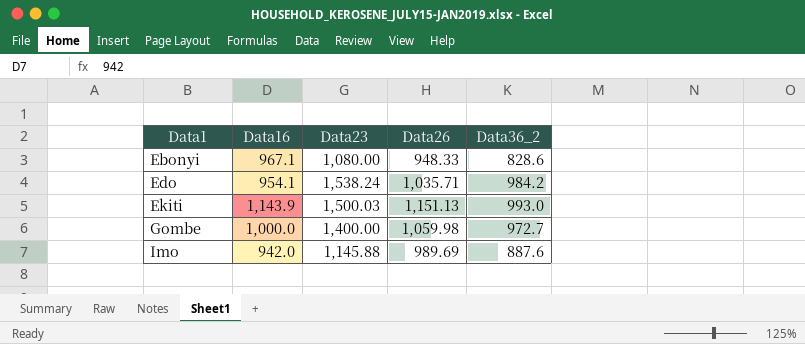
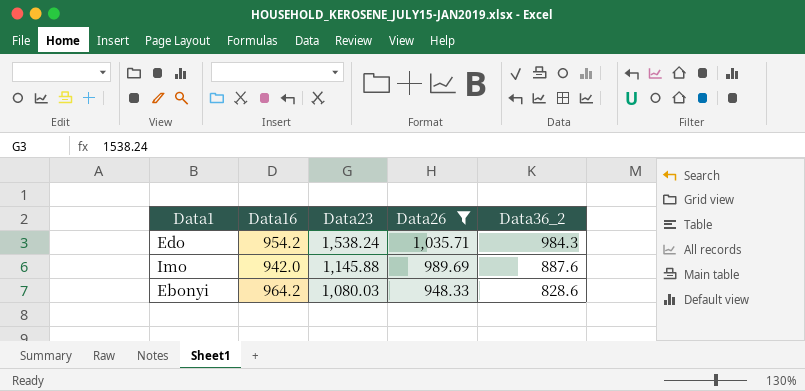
filter: none -> Data26 <= 1,035.71
row order: Data1 ascending -> Data23 descending
Edo | Data16: 954.1 -> 954.2
Edo | Data36_2: 984.2 -> 984.3
Ebonyi | Data16: 967.1 -> 964.2
Ebonyi | Data23: 1,080.00 -> 1,080.03

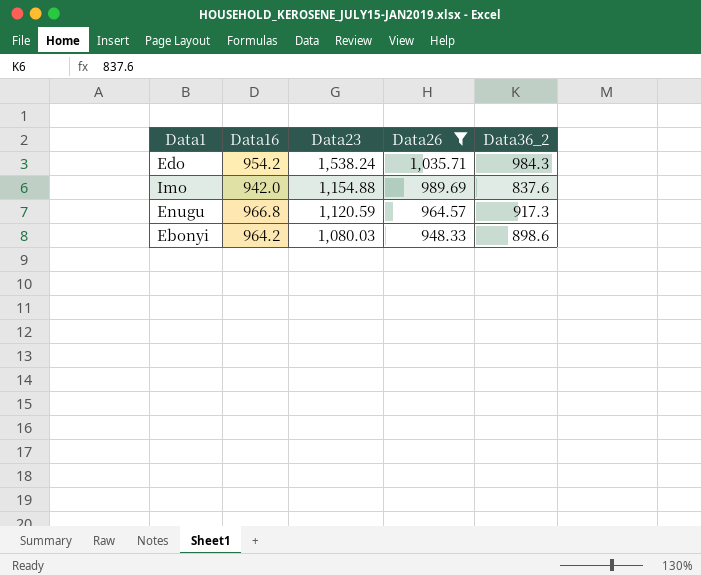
Imo | Data23: 1,145.88 -> 1,154.88
Imo | Data36_2: 887.6 -> 837.6
row Enugu: none -> 966.8 | 1,120.59 | 964.57 | 917.3
Ebonyi | Data36_2: 828.6 -> 898.6

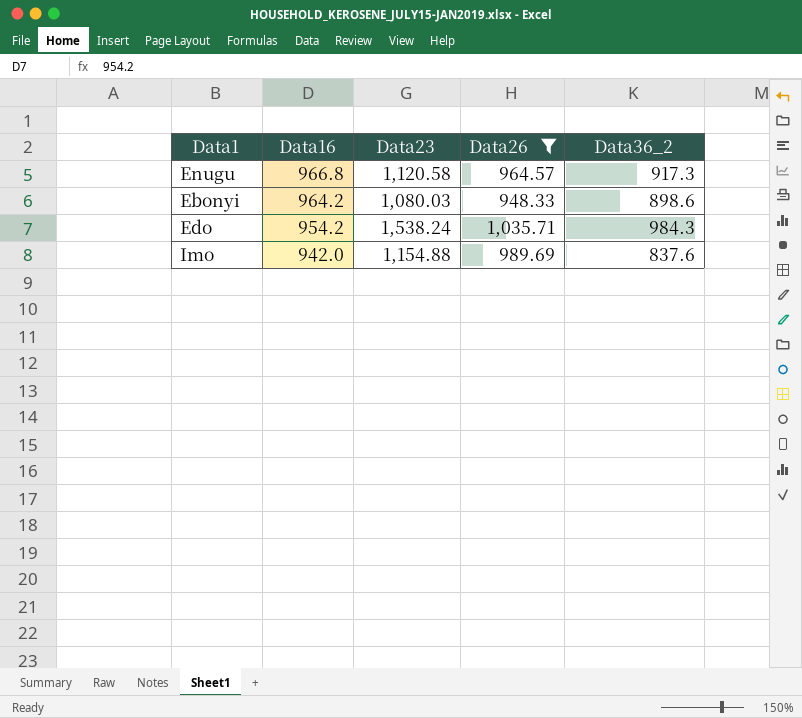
row order: Data23 descending -> Data16 descending
Enugu | Data23: 1,120.59 -> 1,120.58

